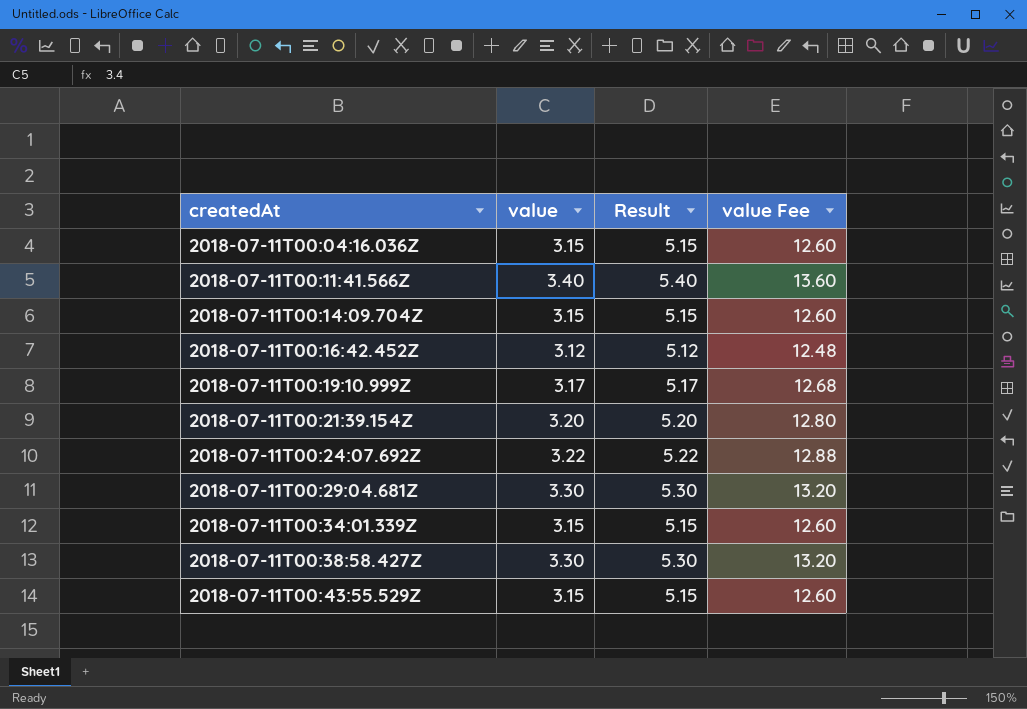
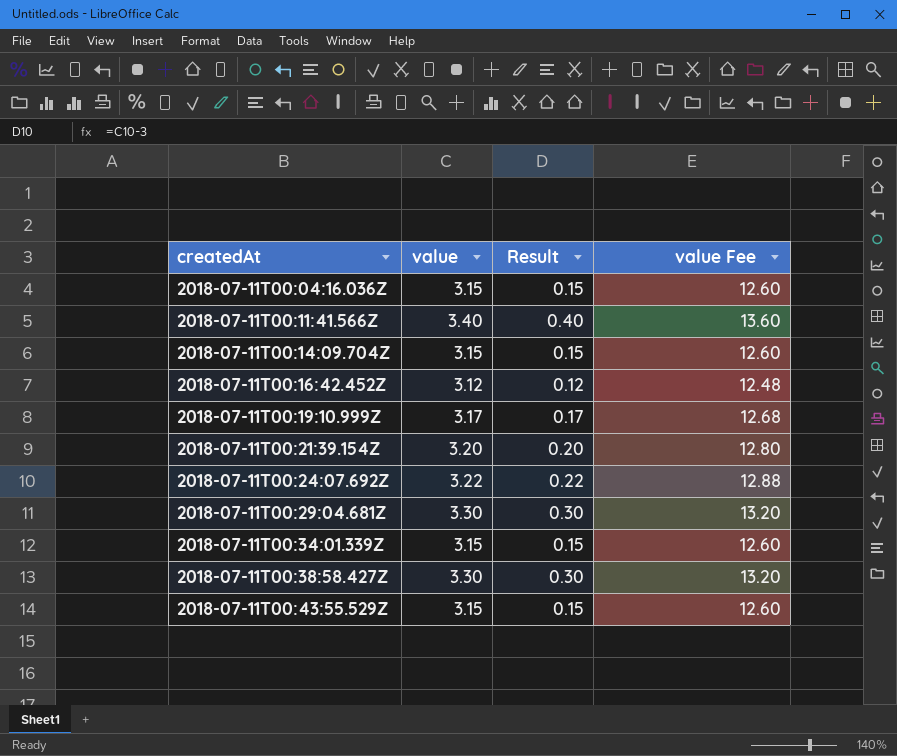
column Result | formula: [value] + 2 -> [value] - 3

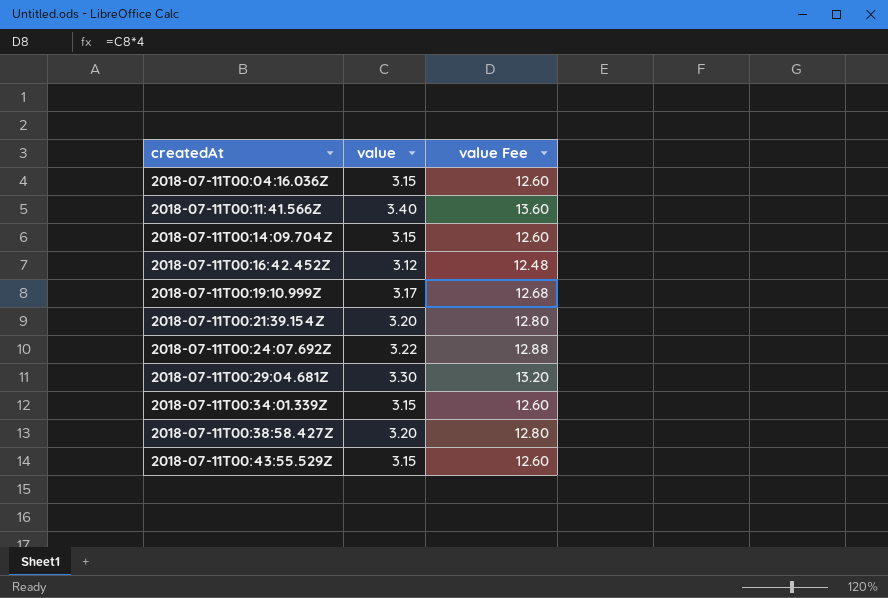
column Result | formula: [value] - 3 -> none
2018-07-11T00:38:58.427Z | value: 3.30 -> 3.20
2018-07-11T00:38:58.427Z | value Fee: 13.20 -> 12.80

